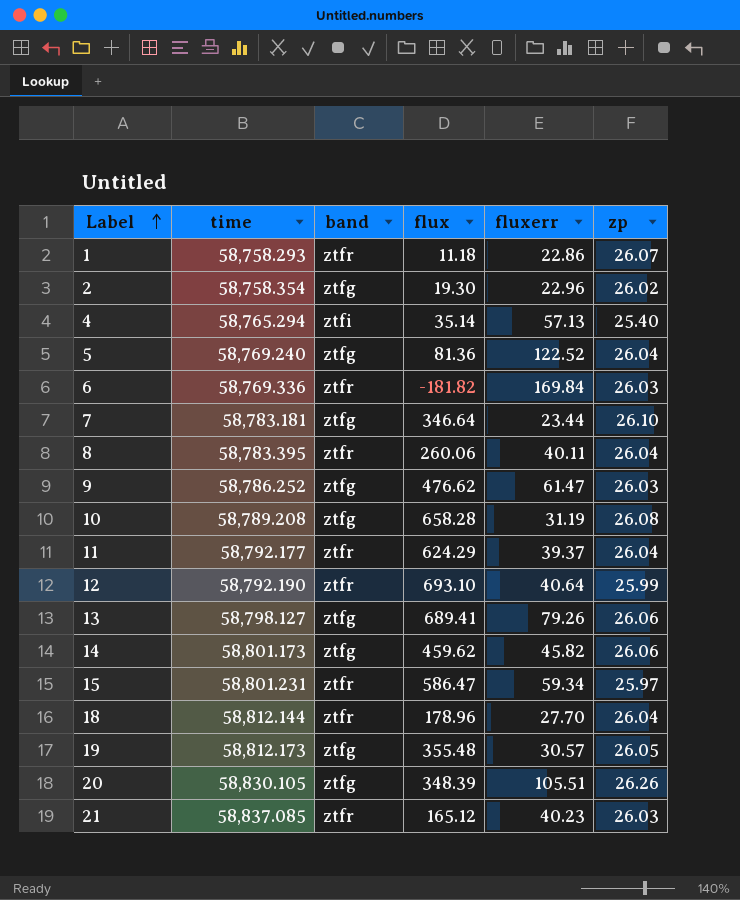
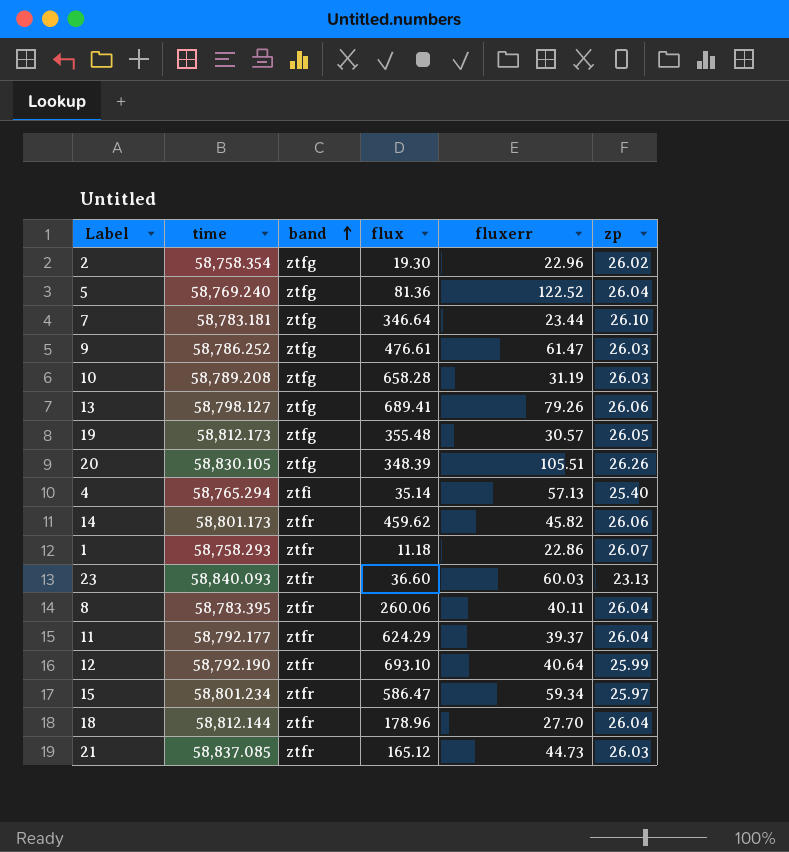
row order: Label ascending -> band ascending
row 6: 58,769.336 | ztfr | -181.82 | 169.84 | 26.03 -> none
9 | flux: 476.62 -> 476.61
10 | zp: 26.08 -> 26.03
14 | band: ztfg -> ztfr
row 23: none -> 58,840.093 | ztfr | 36.60 | 60.03 | 23.13
15 | time: 58,801.231 -> 58,801.234
21 | fluxerr: 40.23 -> 44.73

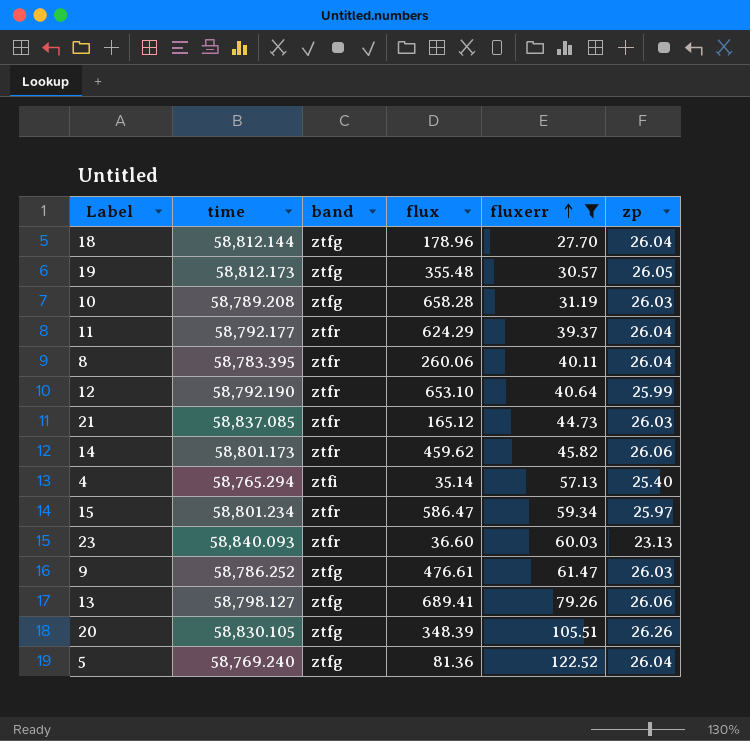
filter: none -> fluxerr >= 27.70
row order: band ascending -> fluxerr ascending
18 | band: ztfr -> ztfg
12 | flux: 693.10 -> 653.10

